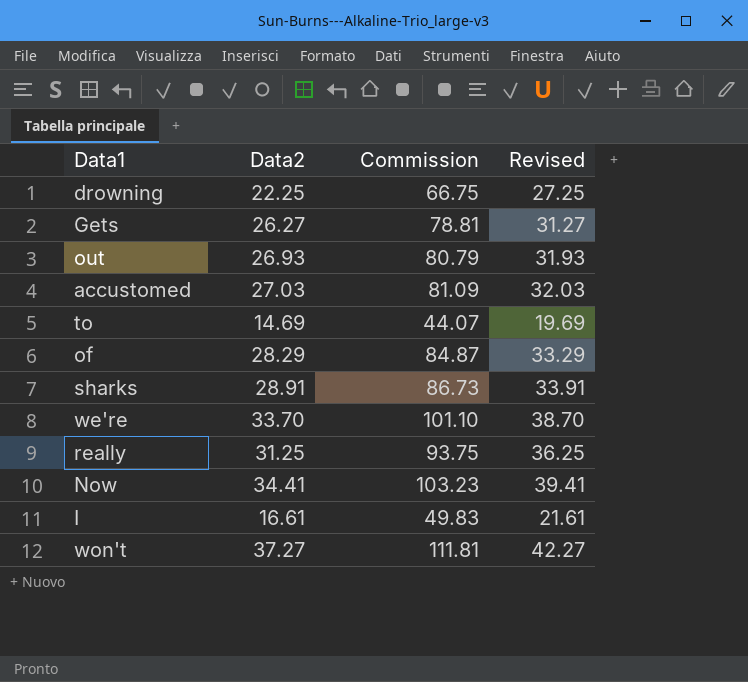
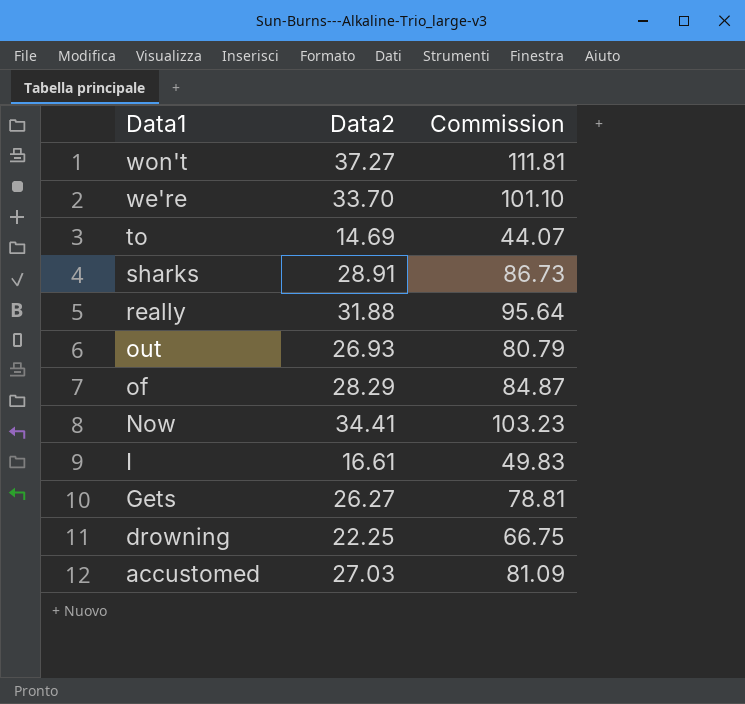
row order: none -> Data1 descending
column Revised | formula: [Data2] + 5 -> none
really | Data2: 31.25 -> 31.88
really | Commission: 93.75 -> 95.64

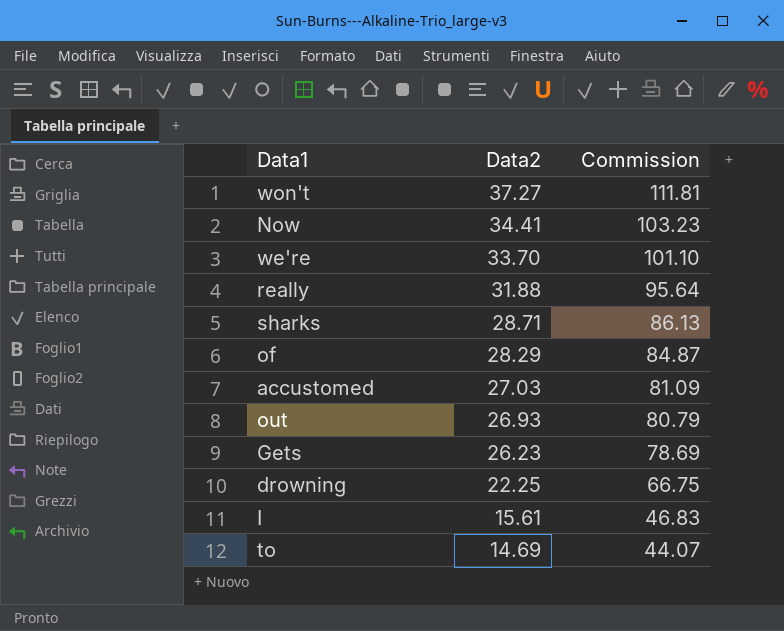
row order: Data1 descending -> Data2 descending
sharks | Data2: 28.91 -> 28.71
sharks | Commission: 86.73 -> 86.13
Gets | Data2: 26.27 -> 26.23
Gets | Commission: 78.81 -> 78.69
I | Data2: 16.61 -> 15.61
I | Commission: 49.83 -> 46.83

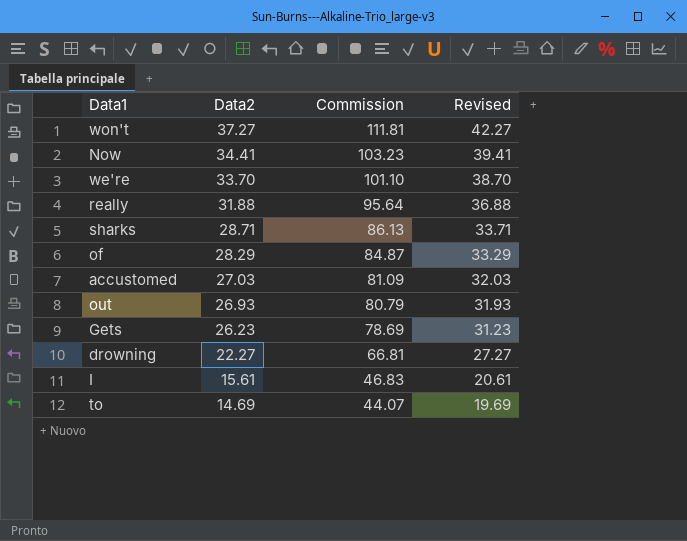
column Revised | formula: none -> [Data2] + 5
drowning | Data2: 22.25 -> 22.27
drowning | Commission: 66.75 -> 66.81

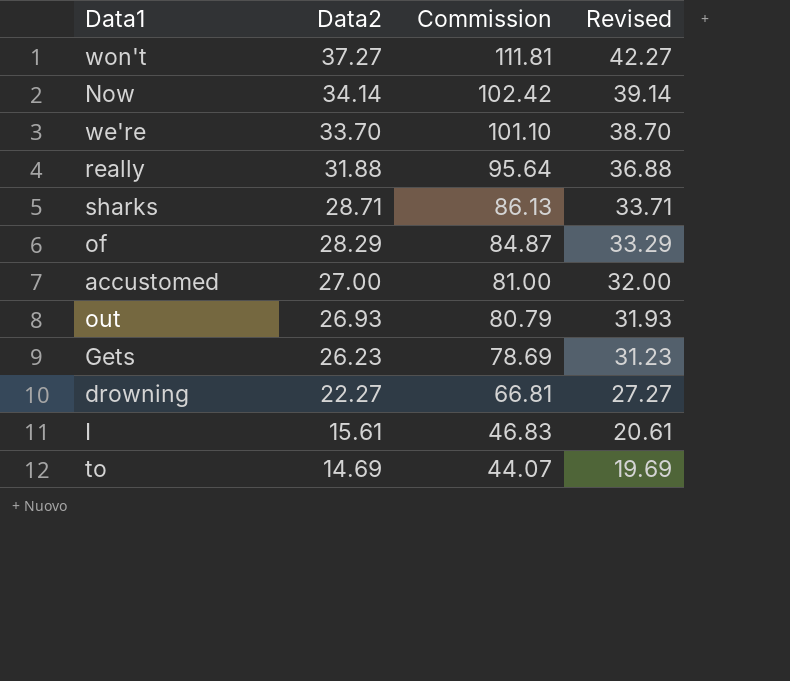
Now | Data2: 34.41 -> 34.14
Now | Commission: 103.23 -> 102.42
Now | Revised: 39.41 -> 39.14
accustomed | Data2: 27.03 -> 27.00
accustomed | Commission: 81.09 -> 81.00
accustomed | Revised: 32.03 -> 32.00

